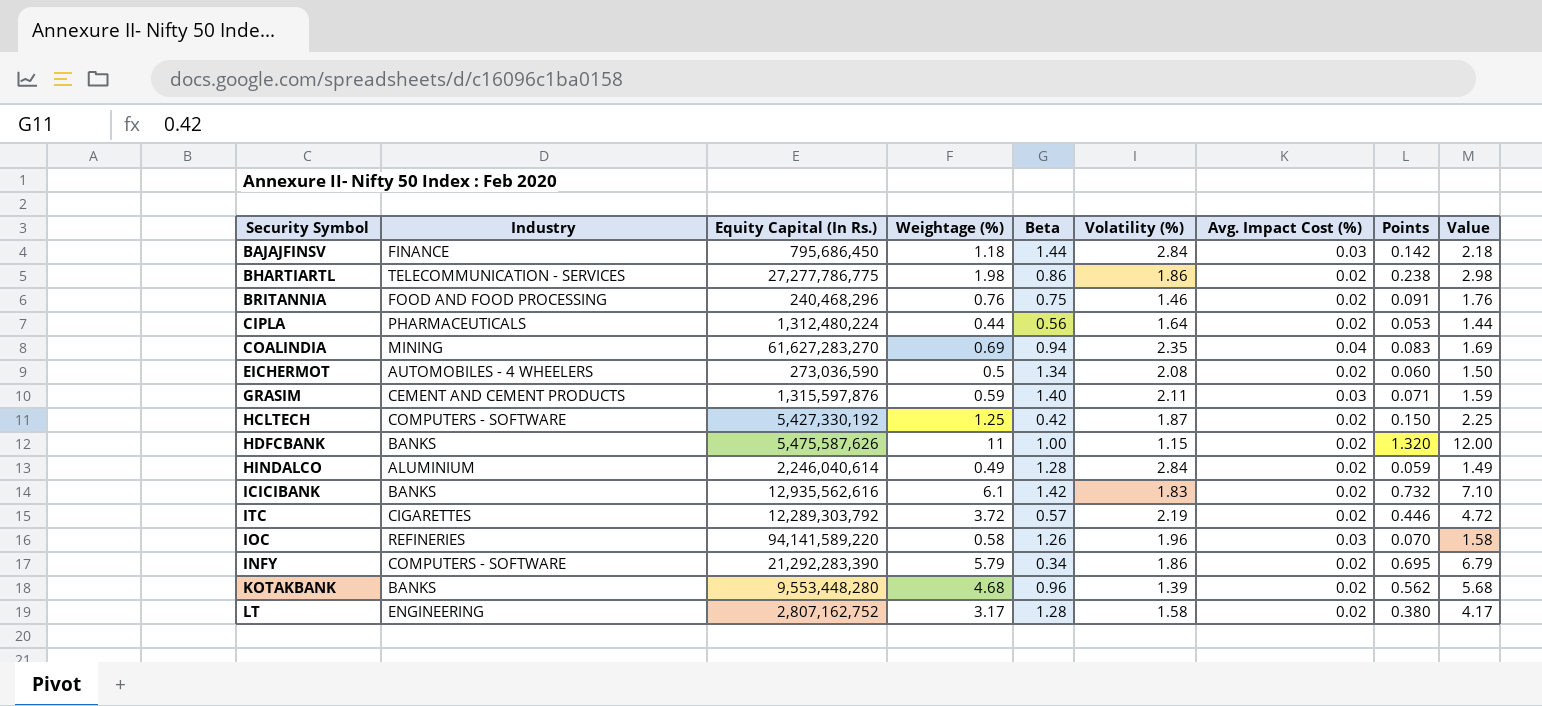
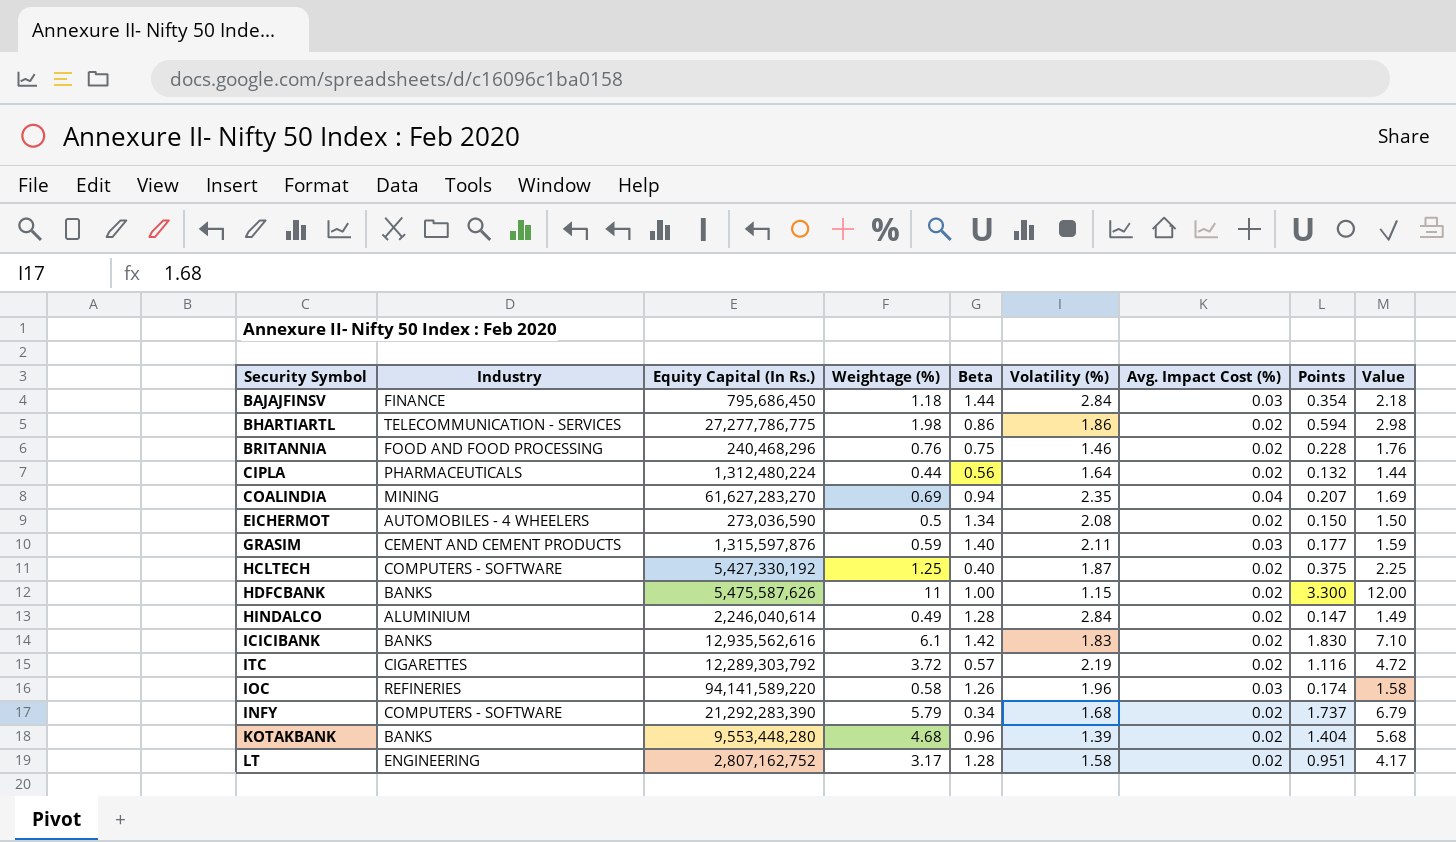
column Points | formula: [Weightage (%)] * 0.12 -> [Weightage (%)] * 0.3
HCLTECH | Beta: 0.42 -> 0.40
INFY | Volatility (%): 1.86 -> 1.68

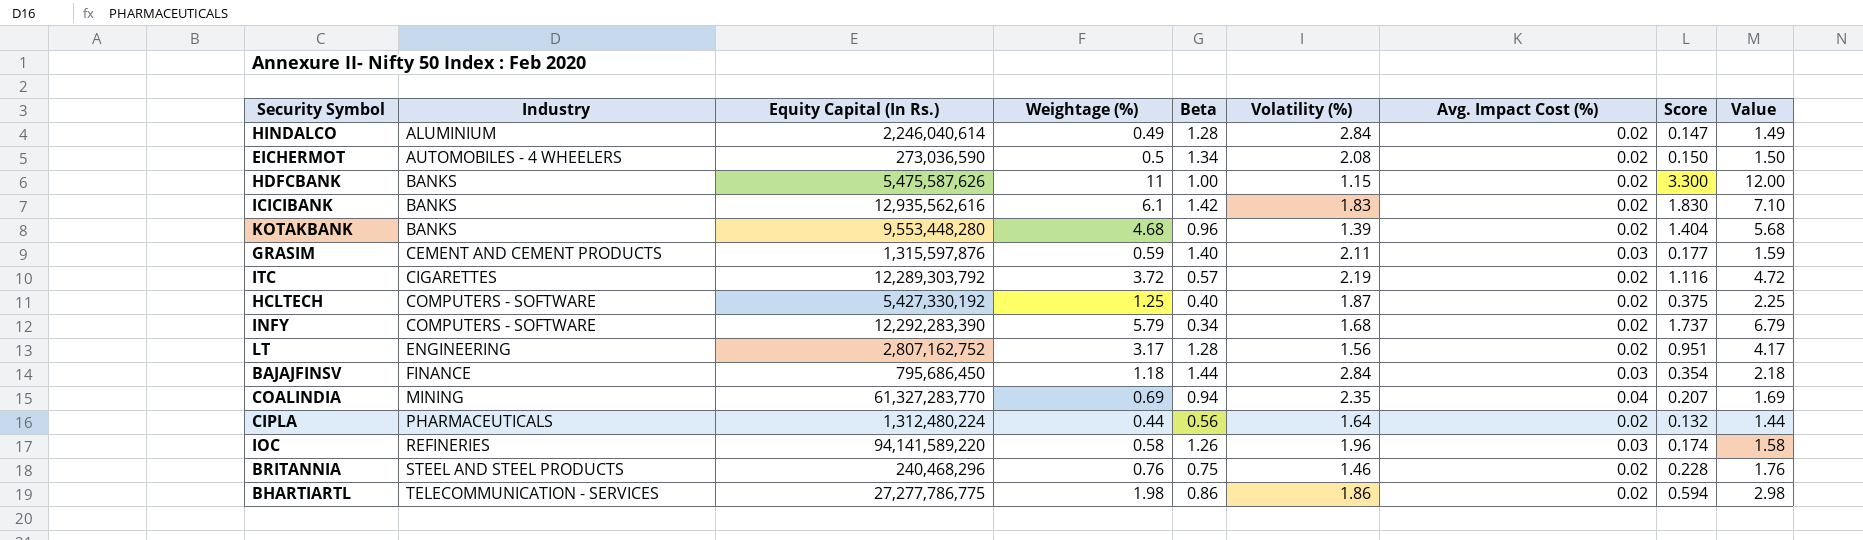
row order: none -> Industry ascending
column name: Points -> Score
INFY | Equity Capital (In Rs.): 21,292,283,390 -> 12,292,283,390
LT | Volatility (%): 1.58 -> 1.56
COALINDIA | Equity Capital (In Rs.): 61,627,283,270 -> 61,327,283,770
BRITANNIA | Industry: FOOD AND FOOD PROCESSING -> STEEL AND STEEL PRODUCTS

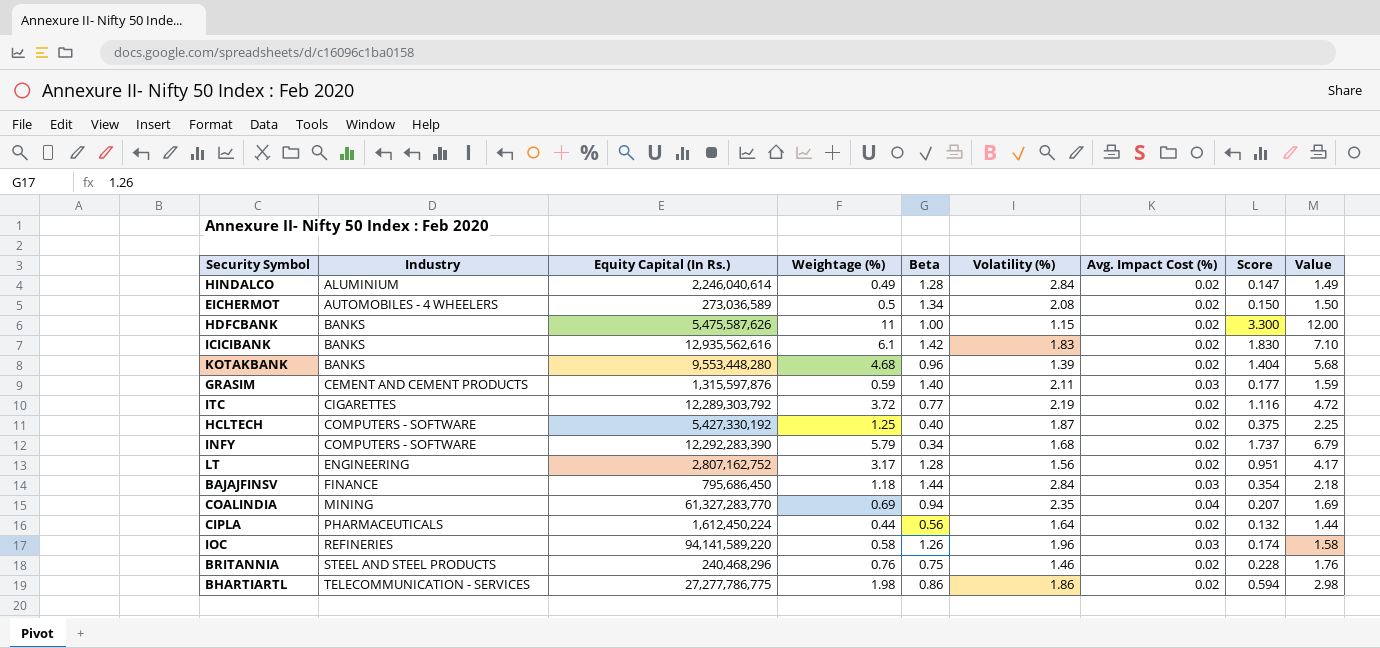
EICHERMOT | Equity Capital (In Rs.): 273,036,590 -> 273,036,589
ITC | Beta: 0.57 -> 0.77
CIPLA | Equity Capital (In Rs.): 1,312,480,224 -> 1,612,450,224

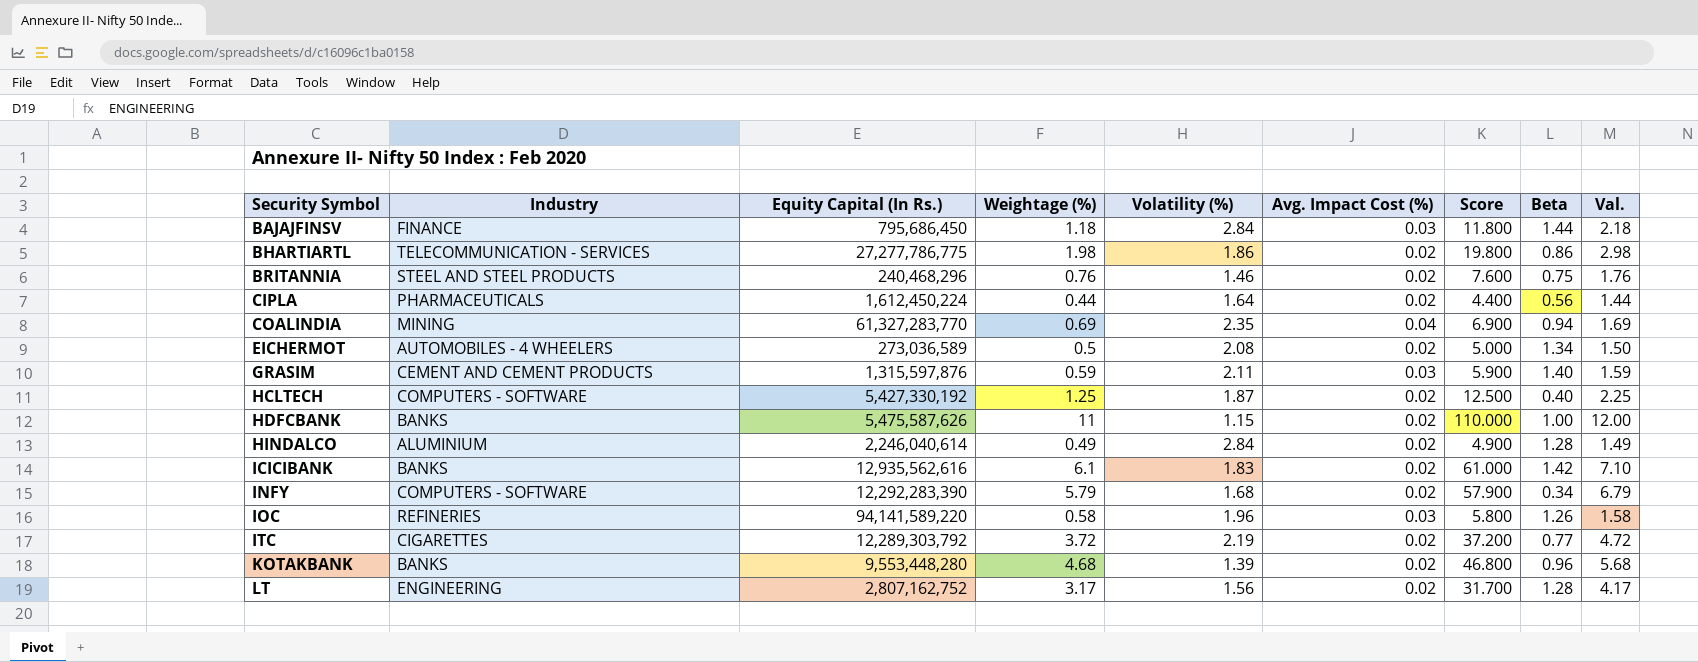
row order: Industry ascending -> Security Symbol ascending
column Score | formula: [Weightage (%)] * 0.3 -> [Weightage (%)] * 10
column Beta | position: 5 -> 8
column name: Value -> Val.

